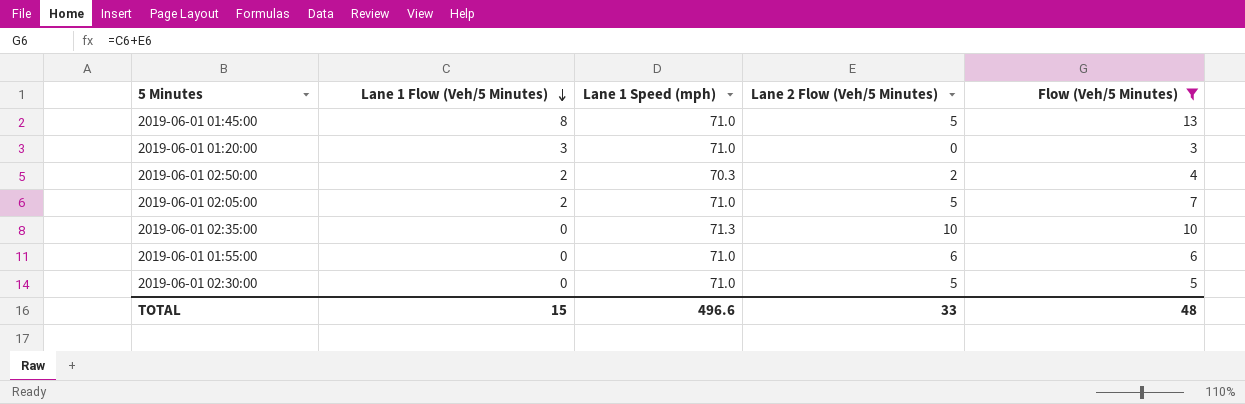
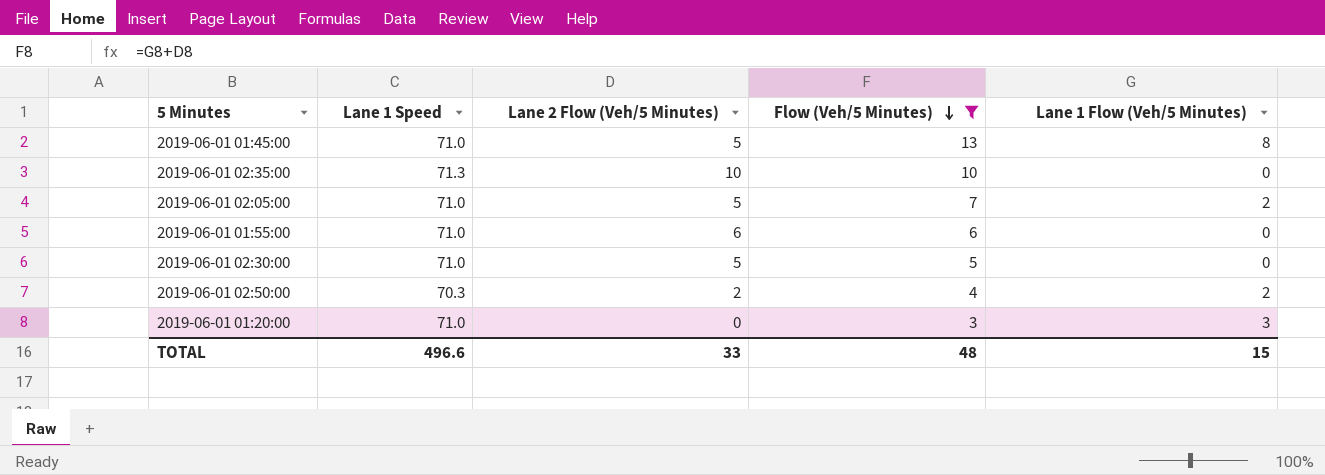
row order: Lane 1 Flow (Veh/5 Minutes) descending -> Flow (Veh/5 Minutes) descending
column name: Lane 1 Speed (mph) -> Lane 1 Speed
column Lane 1 Flow (Veh/5 Minutes) | position: 2 -> 5

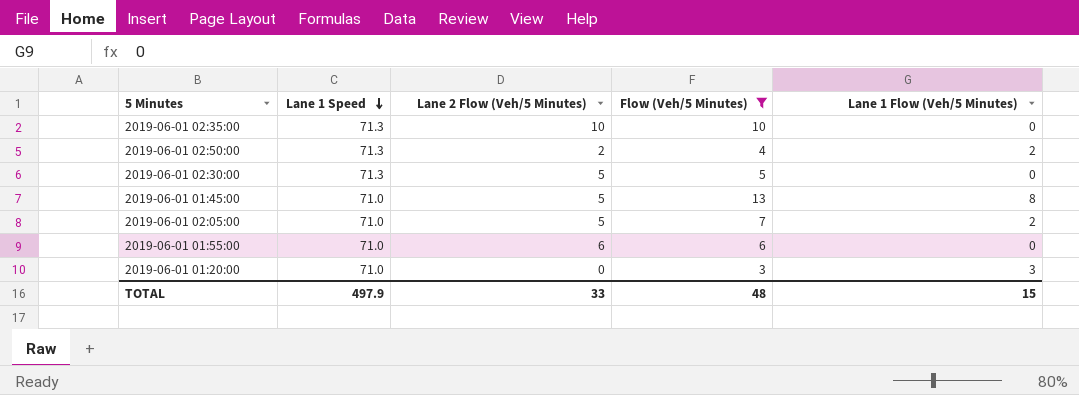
row order: Flow (Veh/5 Minutes) descending -> Lane 1 Speed descending
2019-06-01 02:50:00 | Lane 1 Speed: 70.3 -> 71.3
2019-06-01 02:30:00 | Lane 1 Speed: 71.0 -> 71.3
TOTAL | Lane 1 Speed: 496.6 -> 497.9

